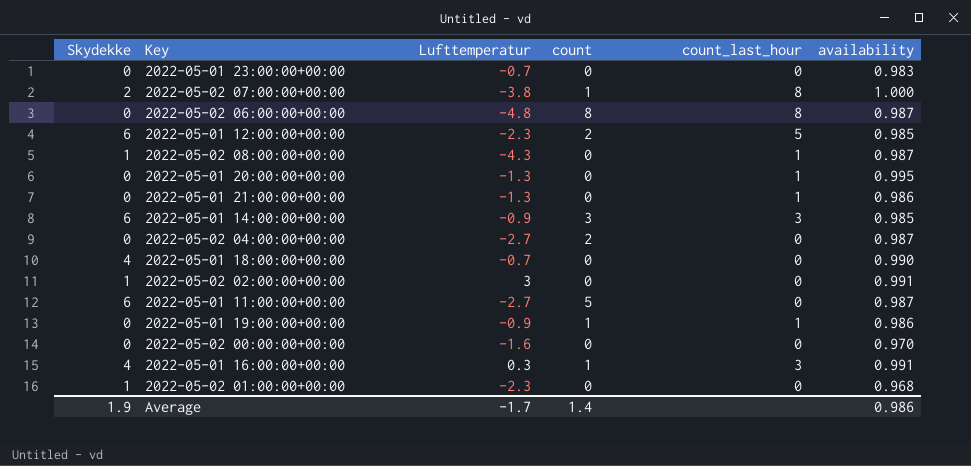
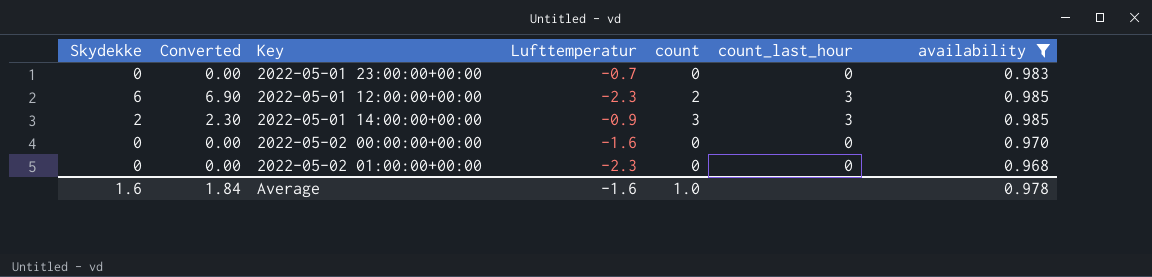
filter: none -> availability <= 0.985
column Converted | formula: none -> [Skydekke] * 1.15
2022-05-01 12:00:00+00:00 | count_last_hour: 5 -> 3
2022-05-01 14:00:00+00:00 | Skydekke: 6 -> 2
2022-05-02 01:00:00+00:00 | Skydekke: 1 -> 0
Average | Skydekke: 1.9 -> 1.6
Average | Lufttemperatur: -1.7 -> -1.6
Average | count: 1.4 -> 1.0
Average | availability: 0.986 -> 0.978

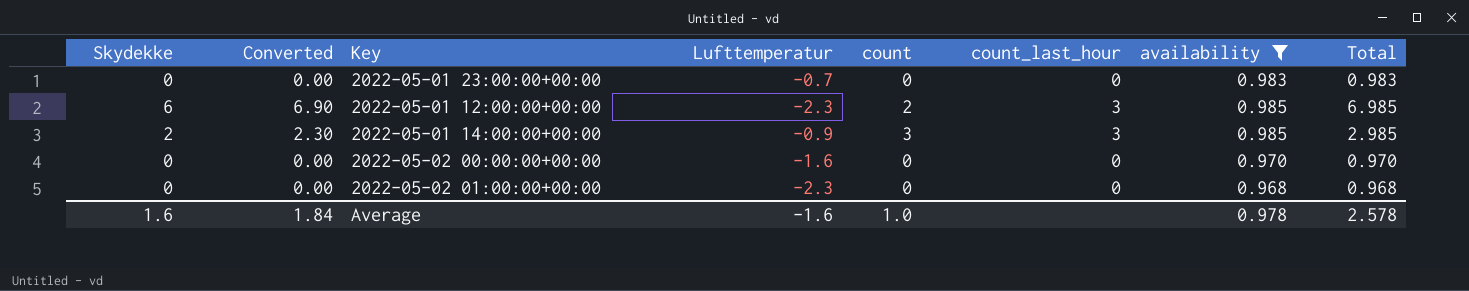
column Total | formula: none -> [Skydekke] + [availability]

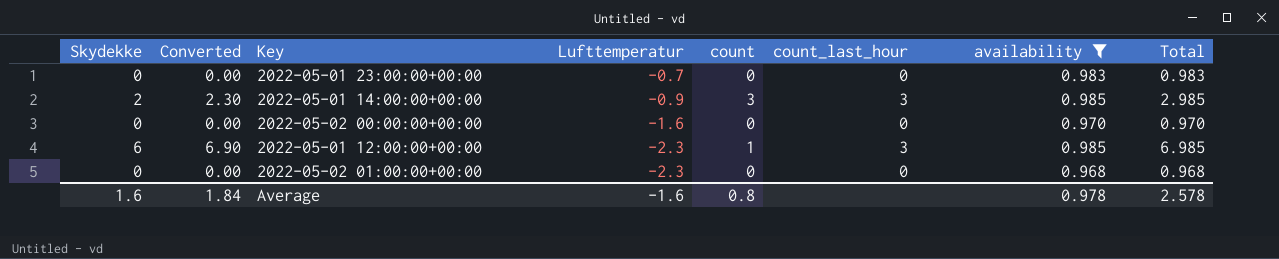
row order: none -> Lufttemperatur descending
2022-05-01 12:00:00+00:00 | count: 2 -> 1
Average | count: 1.0 -> 0.8

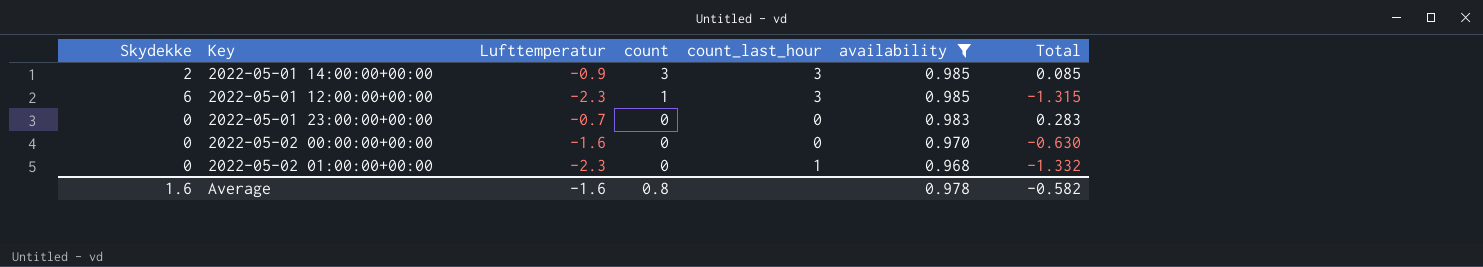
row order: Lufttemperatur descending -> count descending
column Converted | formula: [Skydekke] * 1.15 -> none
column Total | formula: [Skydekke] + [availability] -> [Lufttemperatur] + [availability]
2022-05-02 01:00:00+00:00 | count_last_hour: 0 -> 1
Average | Total: 2.578 -> -0.582

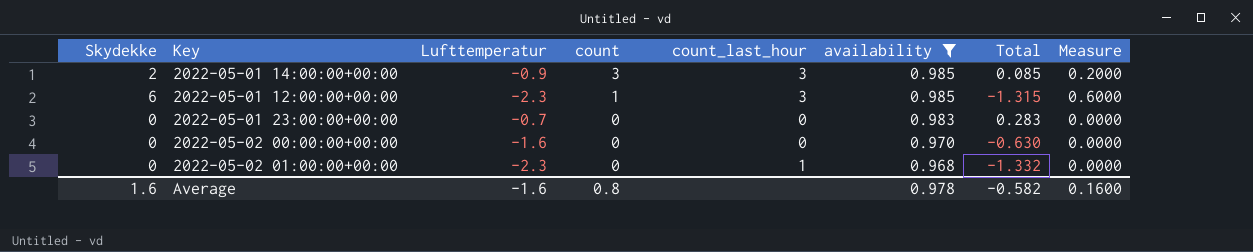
column Measure | formula: none -> [Skydekke] * 0.1

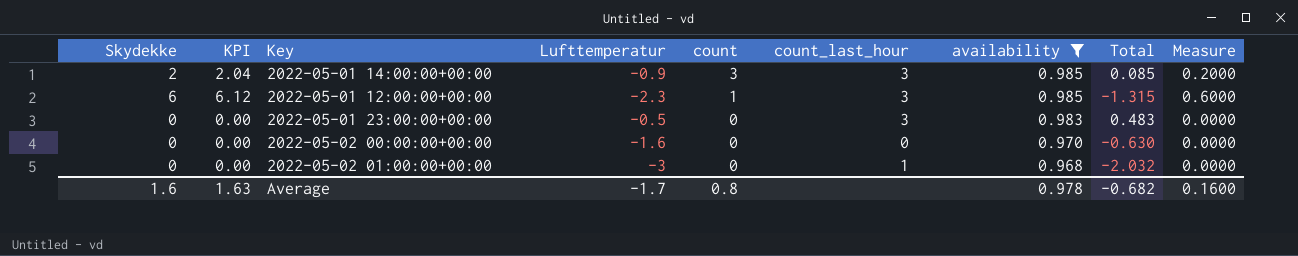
column KPI | formula: none -> [Skydekke] * 1.02
2022-05-01 23:00:00+00:00 | Lufttemperatur: -0.7 -> -0.5
2022-05-01 23:00:00+00:00 | count_last_hour: 0 -> 3
2022-05-01 23:00:00+00:00 | Total: 0.283 -> 0.483
2022-05-02 01:00:00+00:00 | Lufttemperatur: -2.3 -> -3
2022-05-02 01:00:00+00:00 | Total: -1.332 -> -2.032
Average | Lufttemperatur: -1.6 -> -1.7
Average | Total: -0.582 -> -0.682

